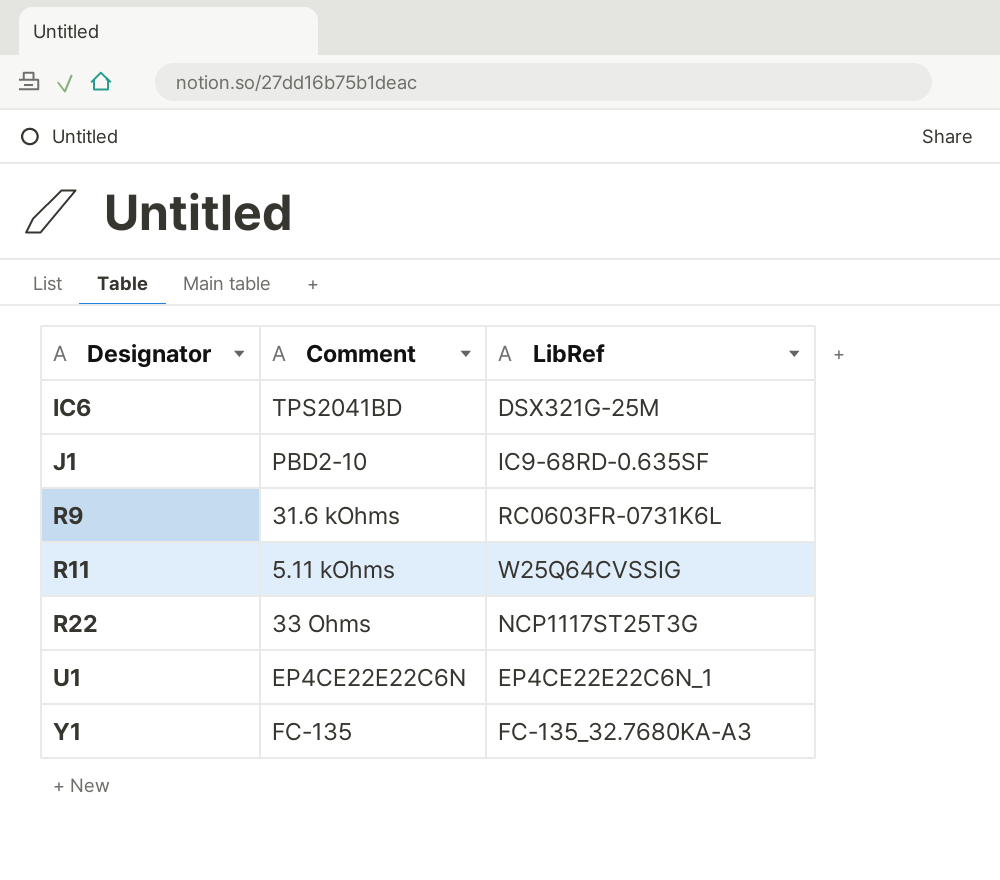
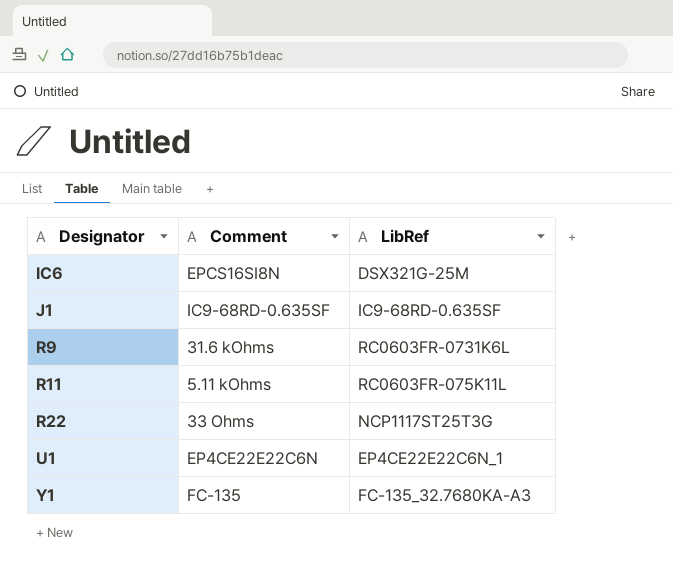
IC6 | Comment: TPS2041BD -> EPCS16SI8N
J1 | Comment: PBD2-10 -> IC9-68RD-0.635SF
R11 | LibRef: W25Q64CVSSIG -> RC0603FR-075K11L

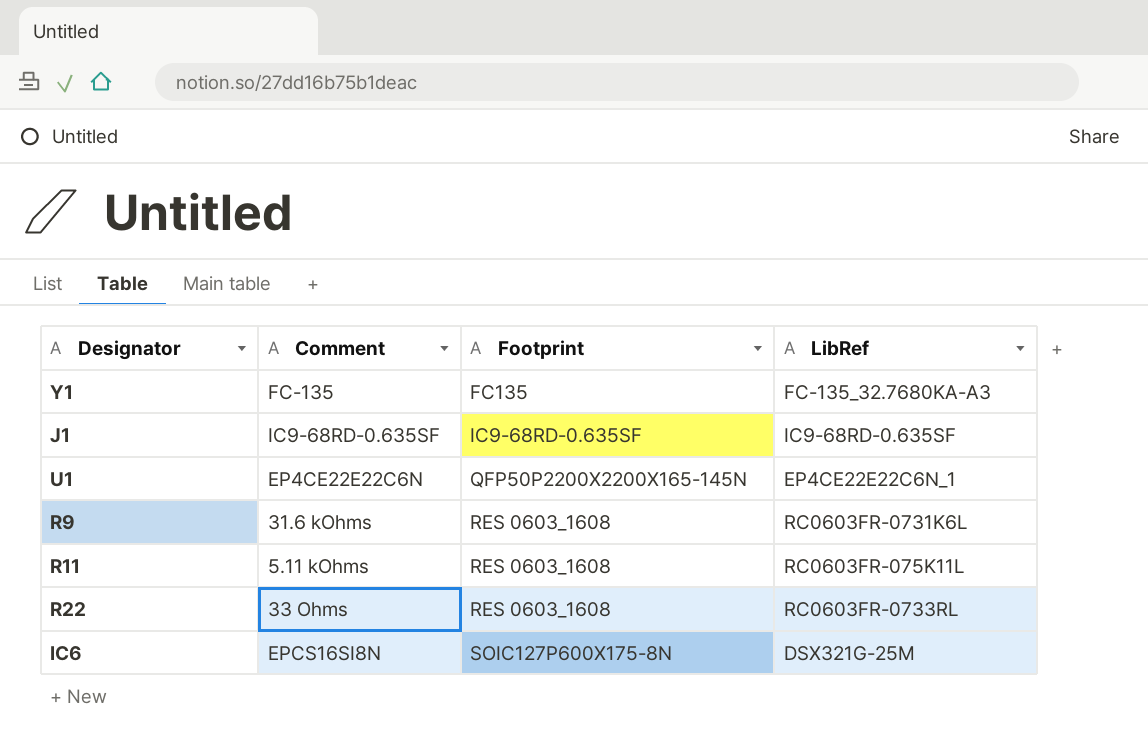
row order: Designator ascending -> Footprint ascending
column Footprint | position: none -> 3
R22 | LibRef: NCP1117ST25T3G -> RC0603FR-0733RL

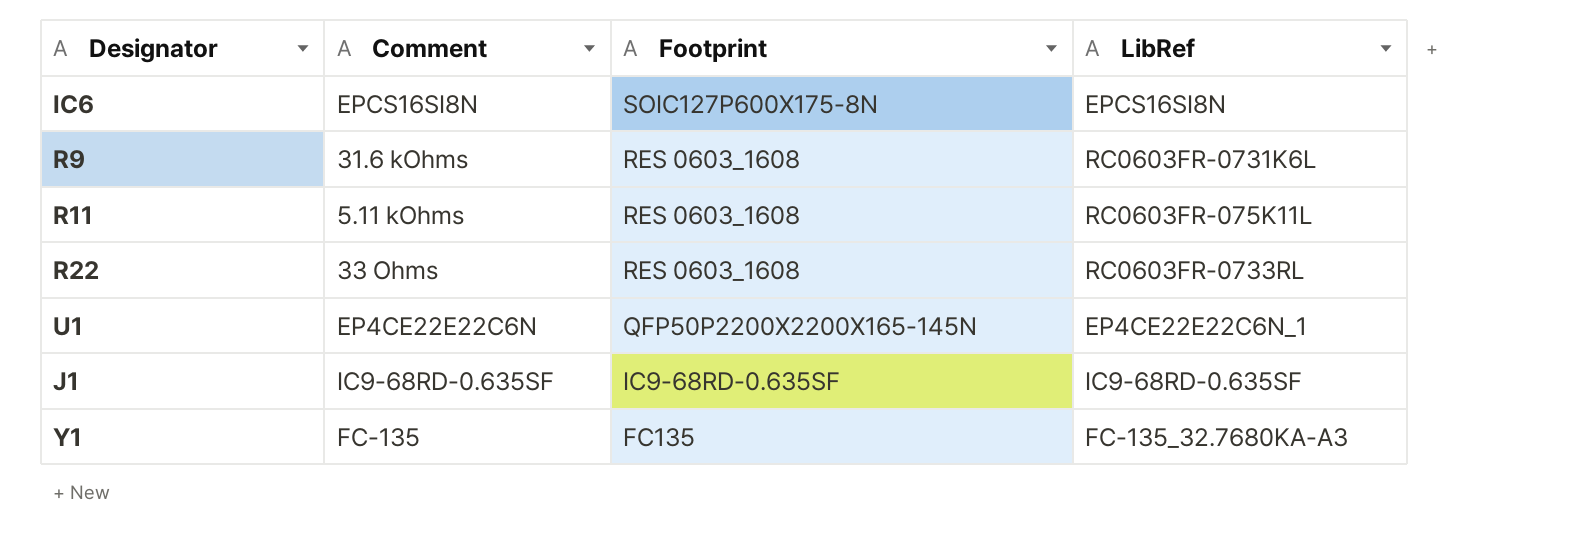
row order: Footprint ascending -> Footprint descending
IC6 | LibRef: DSX321G-25M -> EPCS16SI8N

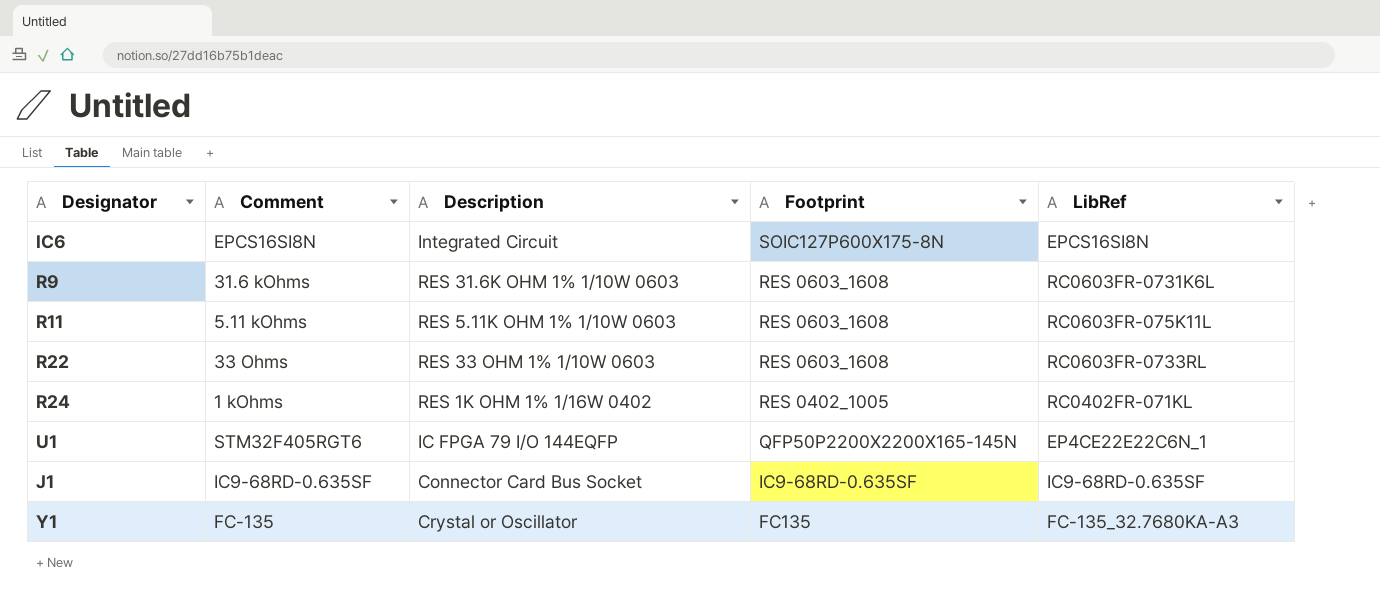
column Description | position: none -> 3
row R24: none -> 1 kOhms | RES 1K OHM 1% 1/16W 0402 | RES 0402_1005 | RC0402FR-071KL
U1 | Comment: EP4CE22E22C6N -> STM32F405RGT6

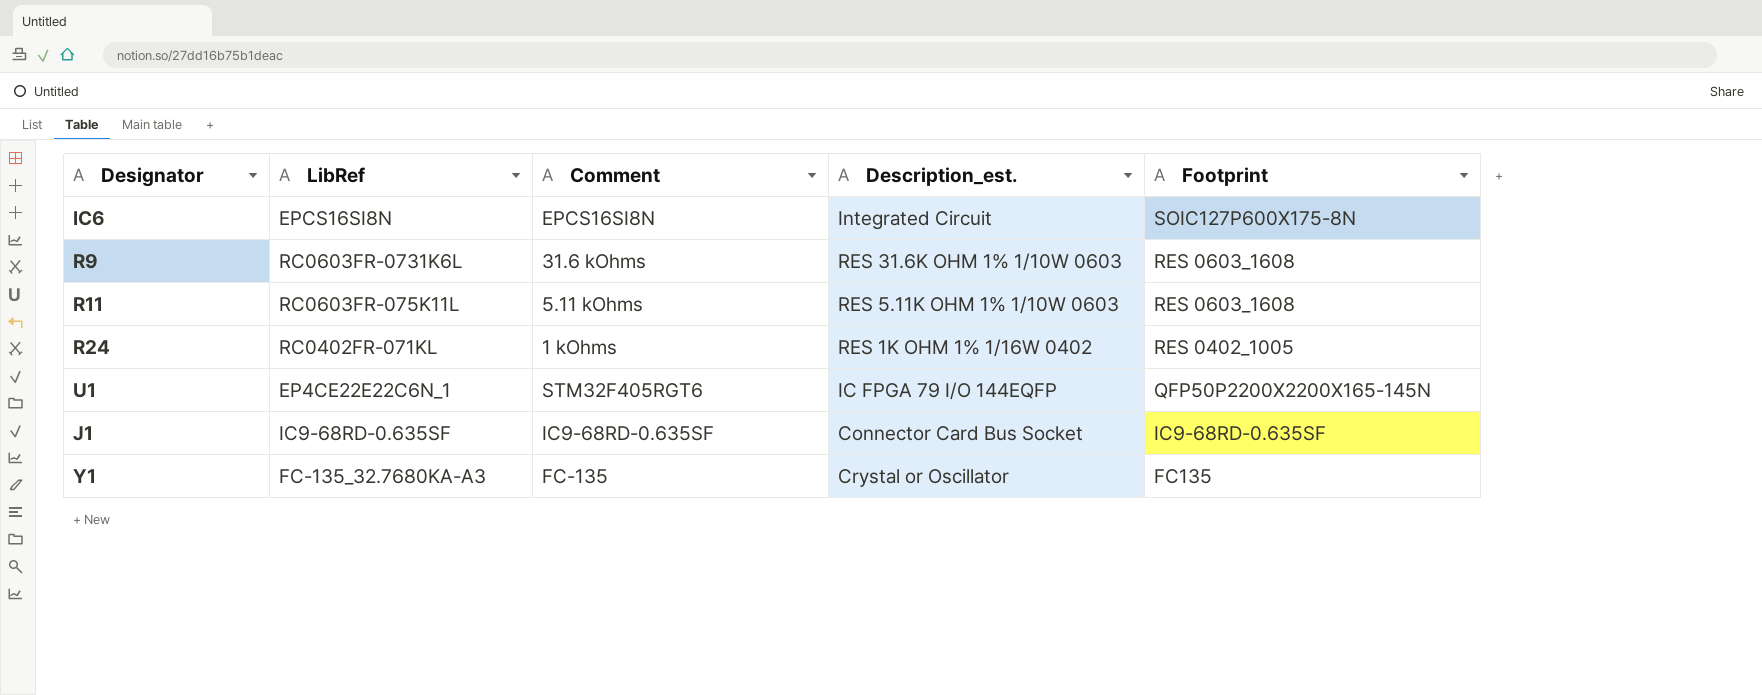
column LibRef | position: 5 -> 2
column name: Description -> Description_est.
row R22: 33 Ohms | RES 33 OHM 1% 1/10W 0603 | RES 0603_1608 | RC0603FR-0733RL -> none

